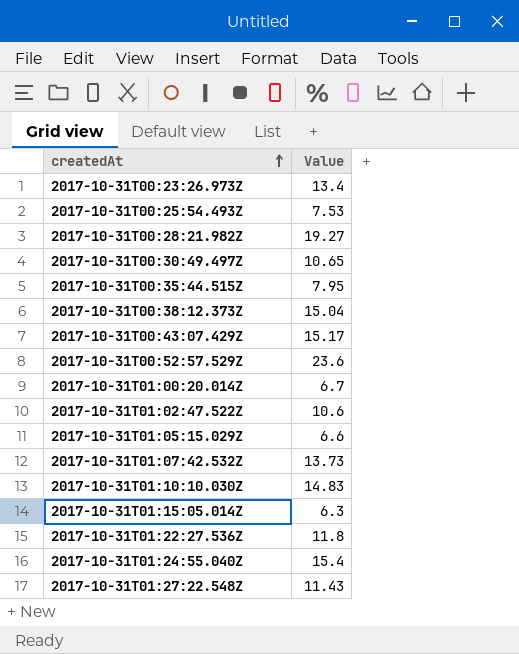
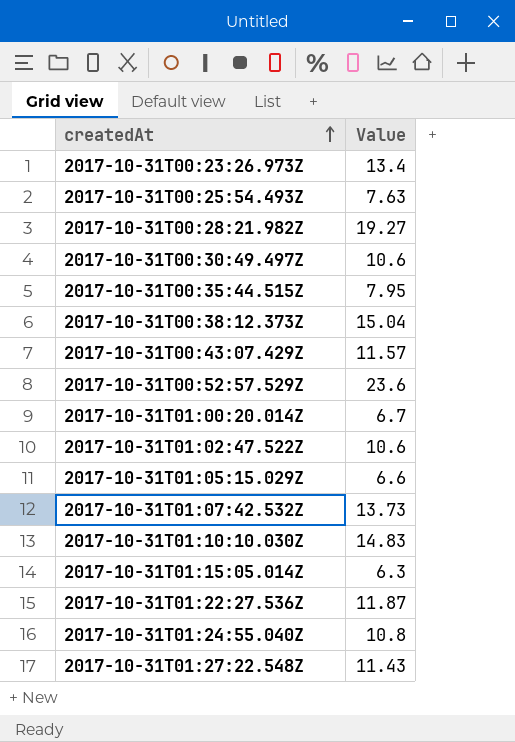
2017-10-31T00:25:54.493Z | Value: 7.53 -> 7.63
2017-10-31T00:30:49.497Z | Value: 10.65 -> 10.6
2017-10-31T00:43:07.429Z | Value: 15.17 -> 11.57
2017-10-31T01:22:27.536Z | Value: 11.8 -> 11.87
2017-10-31T01:24:55.040Z | Value: 15.4 -> 10.8

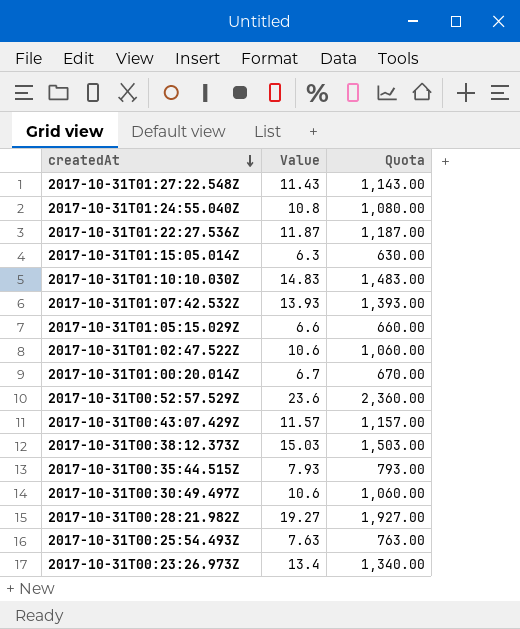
row order: createdAt ascending -> createdAt descending
column Quota | formula: none -> [Value] * 100
2017-10-31T01:07:42.532Z | Value: 13.73 -> 13.93
2017-10-31T00:38:12.373Z | Value: 15.04 -> 15.03
2017-10-31T00:35:44.515Z | Value: 7.95 -> 7.93

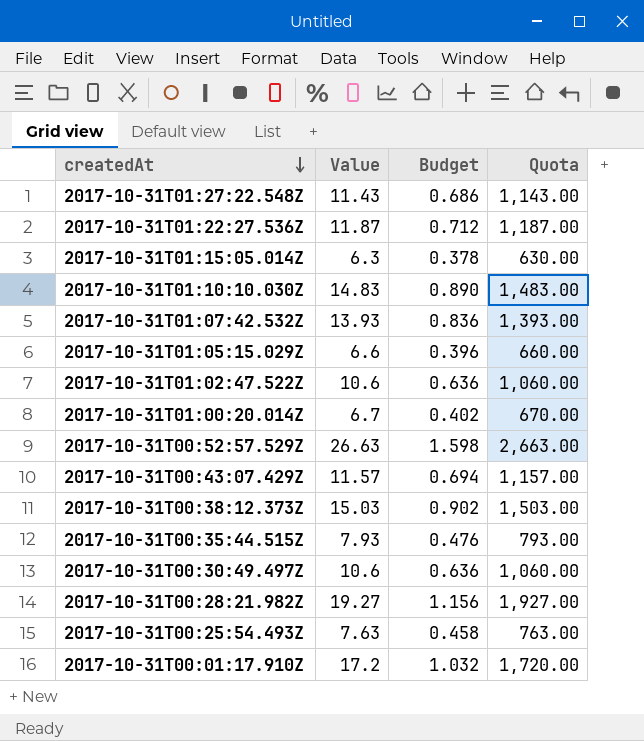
column Budget | formula: none -> [Value] * 0.06
row 2017-10-31T01:24:55.040Z: 10.8 | 1,080.00 -> none
row 2017-10-31T00:23:26.973Z: 13.4 | 1,340.00 -> none
2017-10-31T00:52:57.529Z | Value: 23.6 -> 26.63
2017-10-31T00:52:57.529Z | Quota: 2,360.00 -> 2,663.00
row 2017-10-31T00:01:17.910Z: none -> 17.2 | 1.032 | 1,720.00

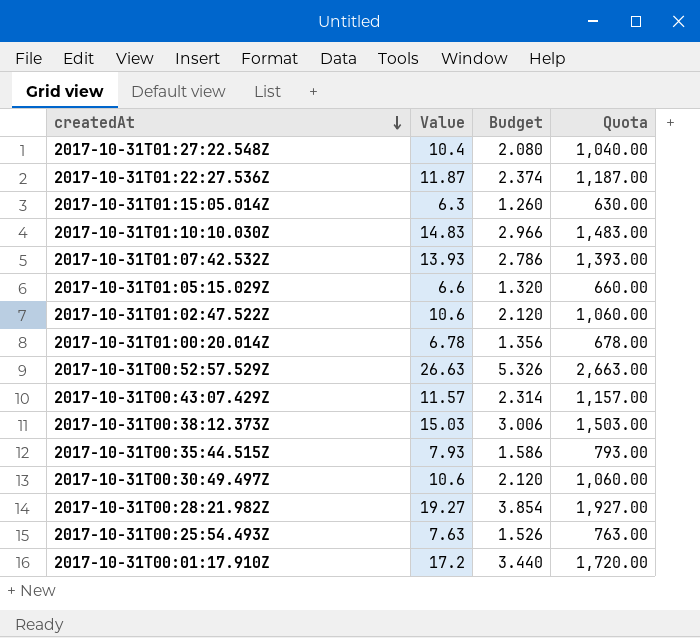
column Budget | formula: [Value] * 0.06 -> [Value] * 0.2
2017-10-31T01:27:22.548Z | Value: 11.43 -> 10.4
2017-10-31T01:27:22.548Z | Quota: 1,143.00 -> 1,040.00
2017-10-31T01:00:20.014Z | Value: 6.7 -> 6.78
2017-10-31T01:00:20.014Z | Quota: 670.00 -> 678.00

